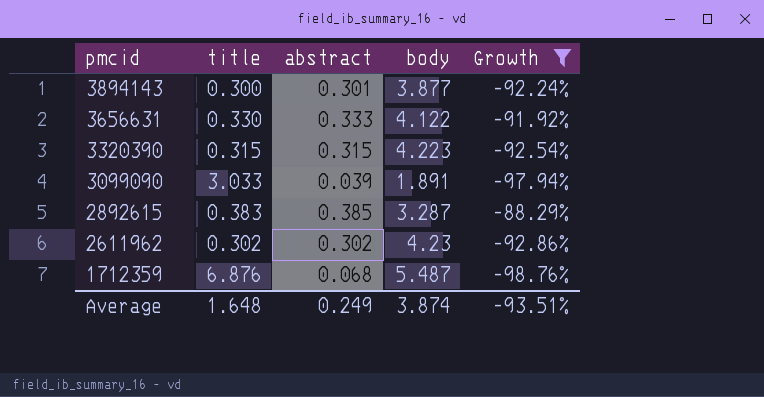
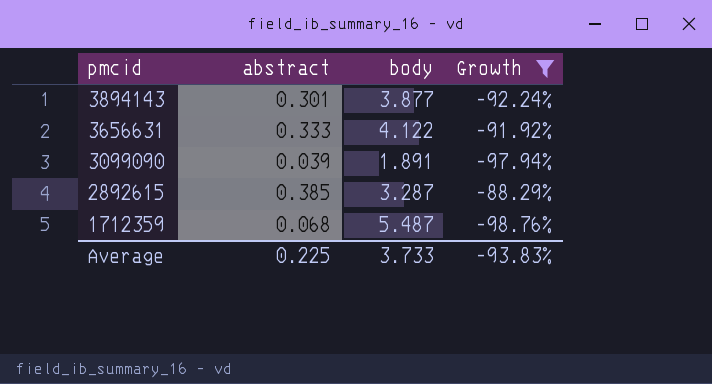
column title | position: 2 -> none
row 3320390: 0.315 | 0.315 | 4.223 | -92.54% -> none
row 2611962: 0.302 | 0.302 | 4.23 | -92.86% -> none
Average | abstract: 0.249 -> 0.225
Average | body: 3.874 -> 3.733
Average | Growth: -93.51% -> -93.83%

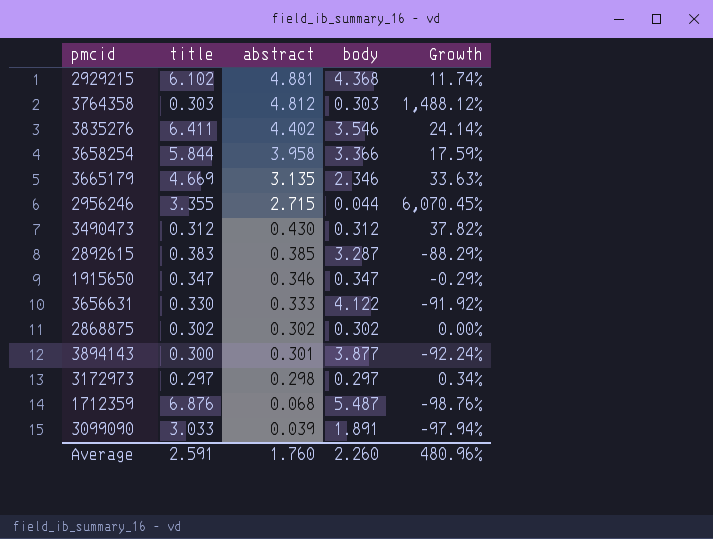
filter: Growth <= -88.29% -> none
row order: pmcid descending -> abstract descending
column title | position: none -> 2
Average | abstract: 0.225 -> 1.760
Average | body: 3.733 -> 2.260
Average | Growth: -93.83% -> 480.96%

